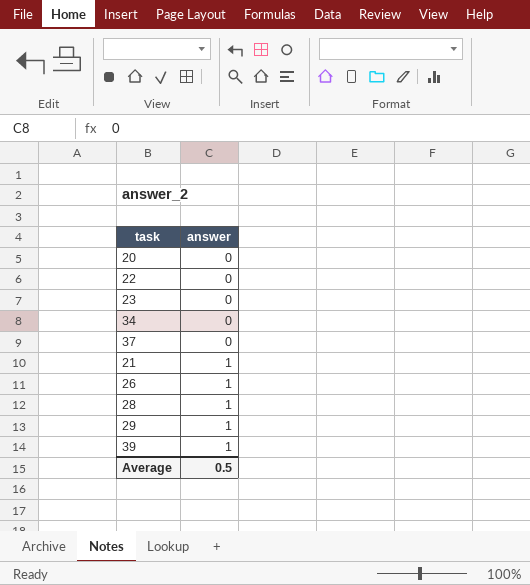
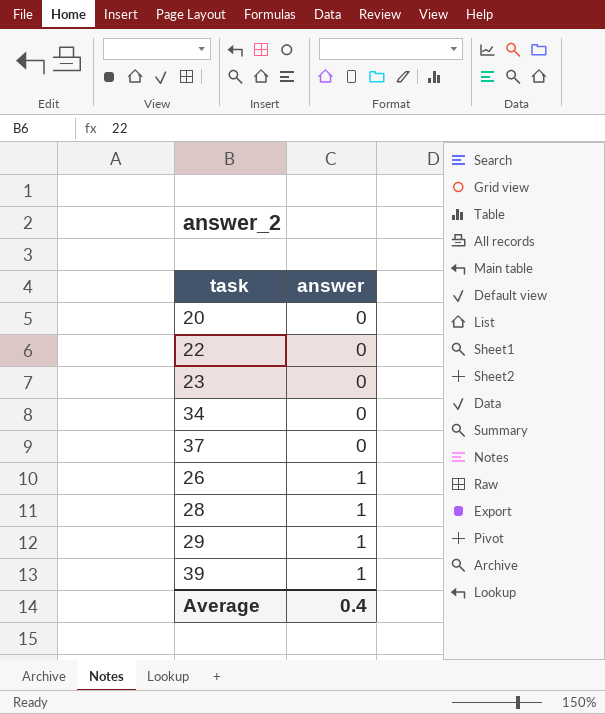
row 21: 1 -> none
Average | answer: 0.5 -> 0.4

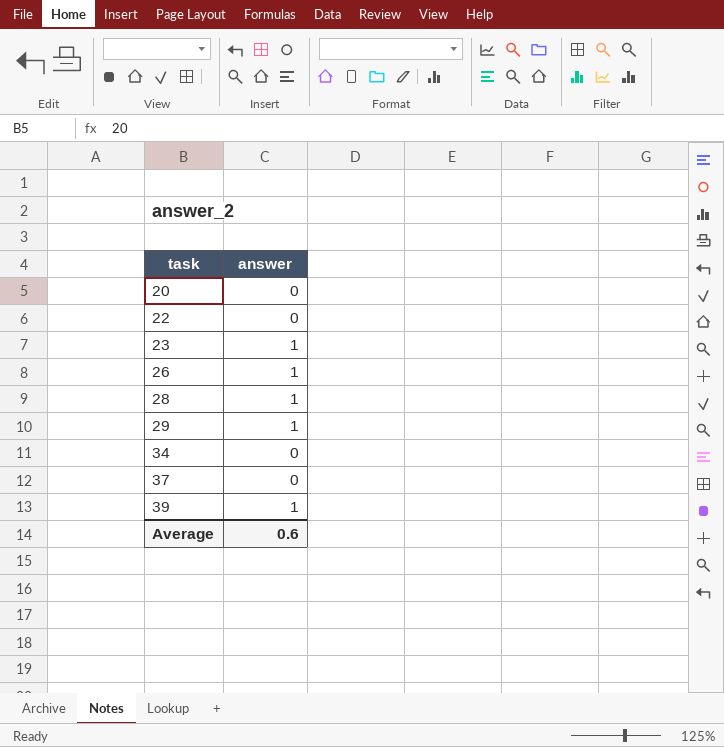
row order: answer ascending -> task ascending
23 | answer: 0 -> 1
Average | answer: 0.4 -> 0.6

